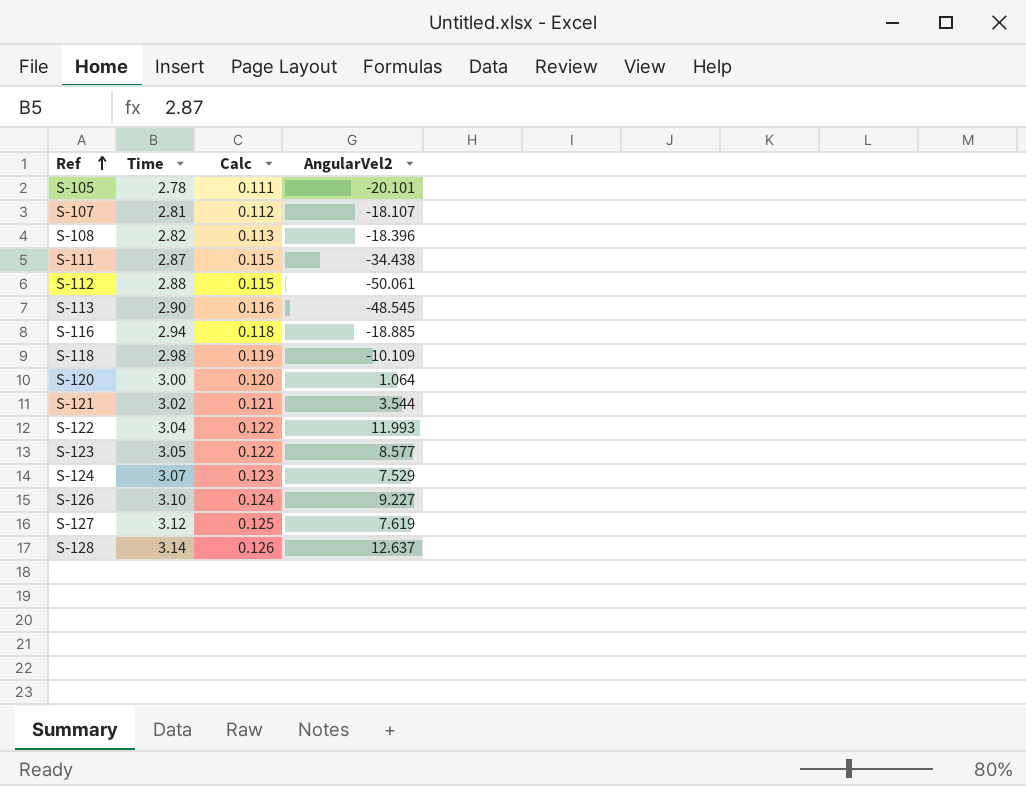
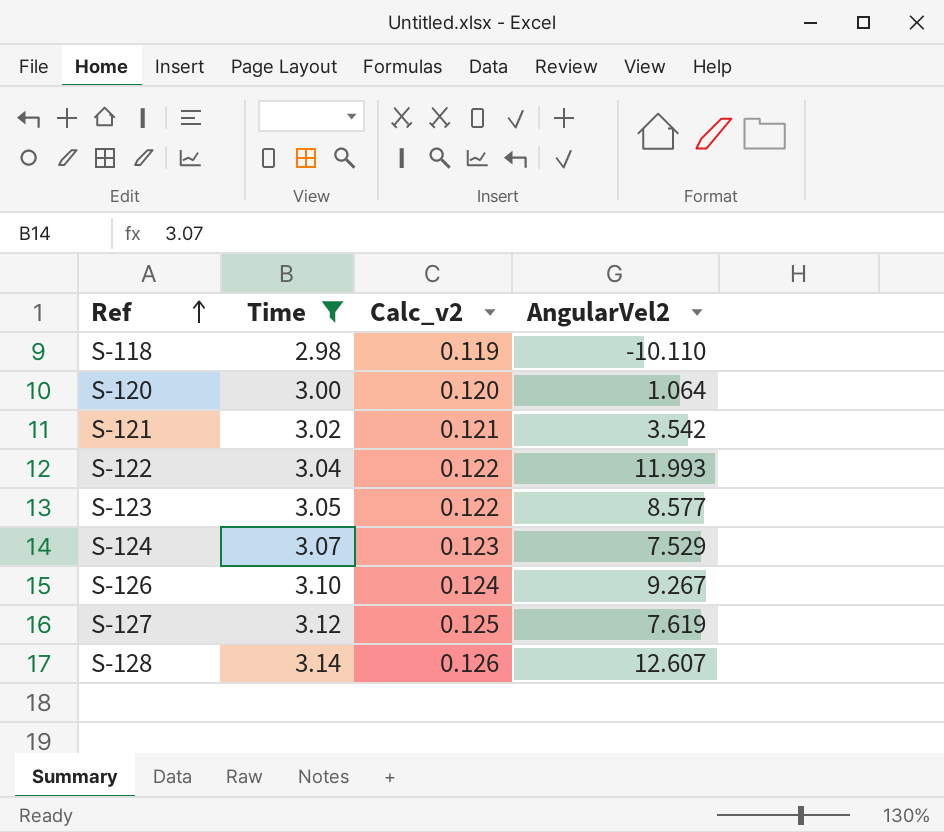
filter: none -> Time >= 2.98
column name: Calc -> Calc_v2
S-118 | AngularVel2: -10.109 -> -10.110
S-121 | AngularVel2: 3.544 -> 3.542
S-126 | AngularVel2: 9.227 -> 9.267
S-128 | AngularVel2: 12.637 -> 12.607

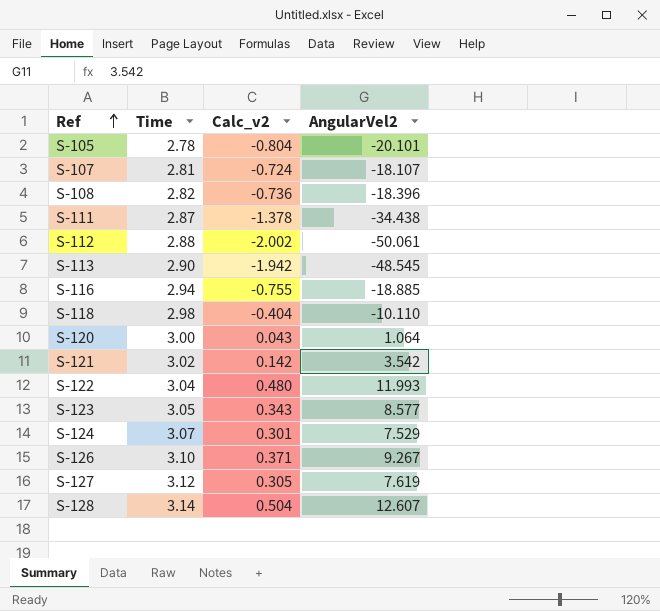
filter: Time >= 2.98 -> none
column Calc_v2 | formula: [Time] * 0.04 -> [AngularVel2] * 0.04

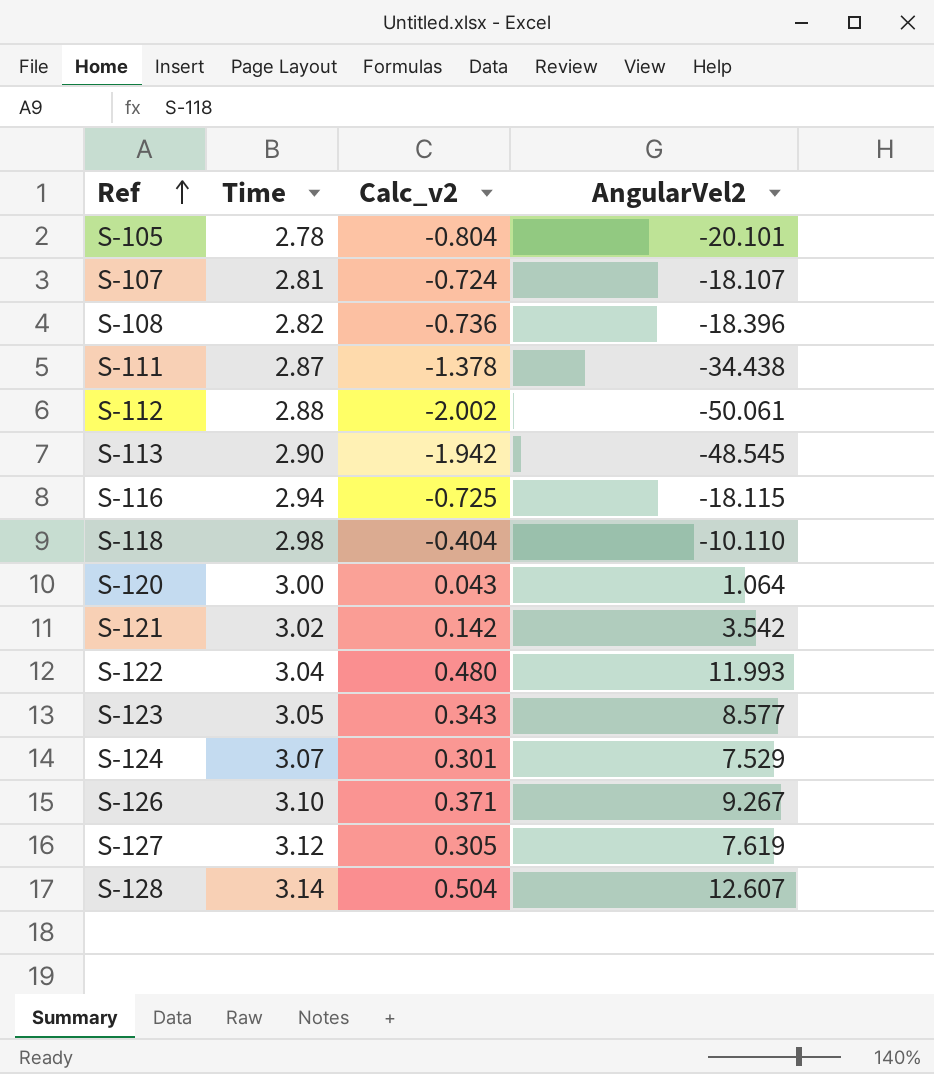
S-116 | Calc_v2: -0.755 -> -0.725
S-116 | AngularVel2: -18.885 -> -18.115

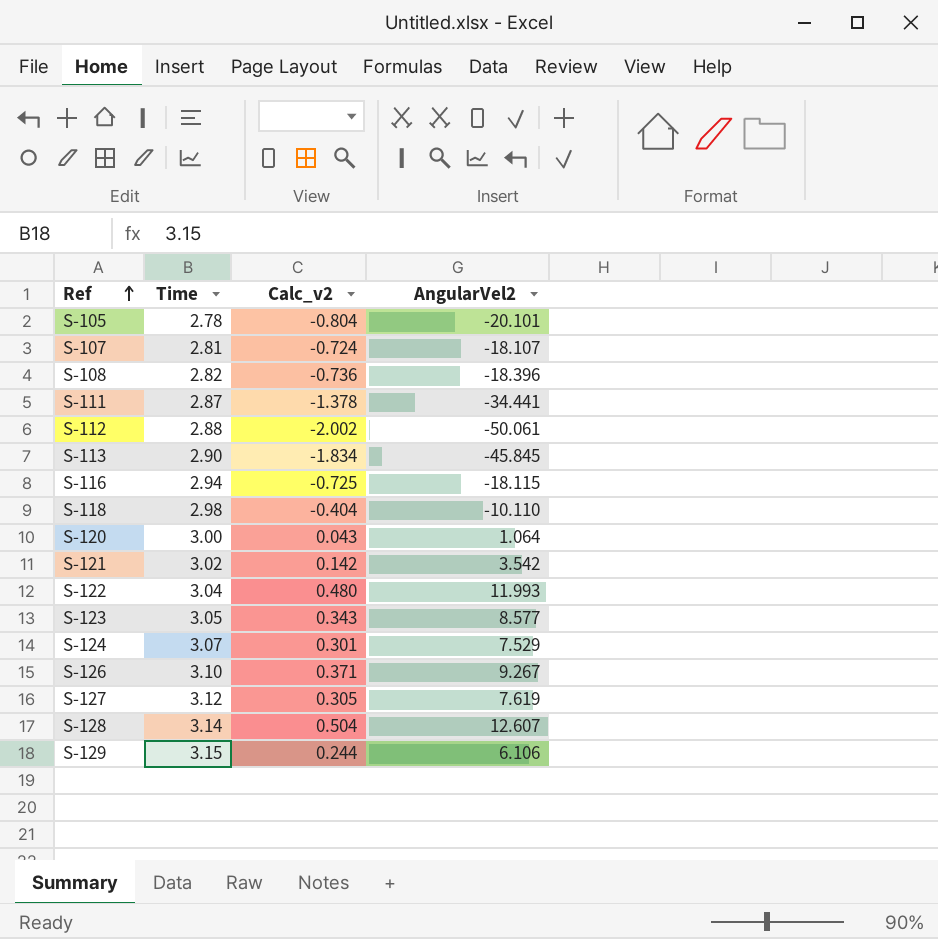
S-111 | AngularVel2: -34.438 -> -34.441
S-113 | Calc_v2: -1.942 -> -1.834
S-113 | AngularVel2: -48.545 -> -45.845
row S-129: none -> 3.15 | 0.244 | 6.106

